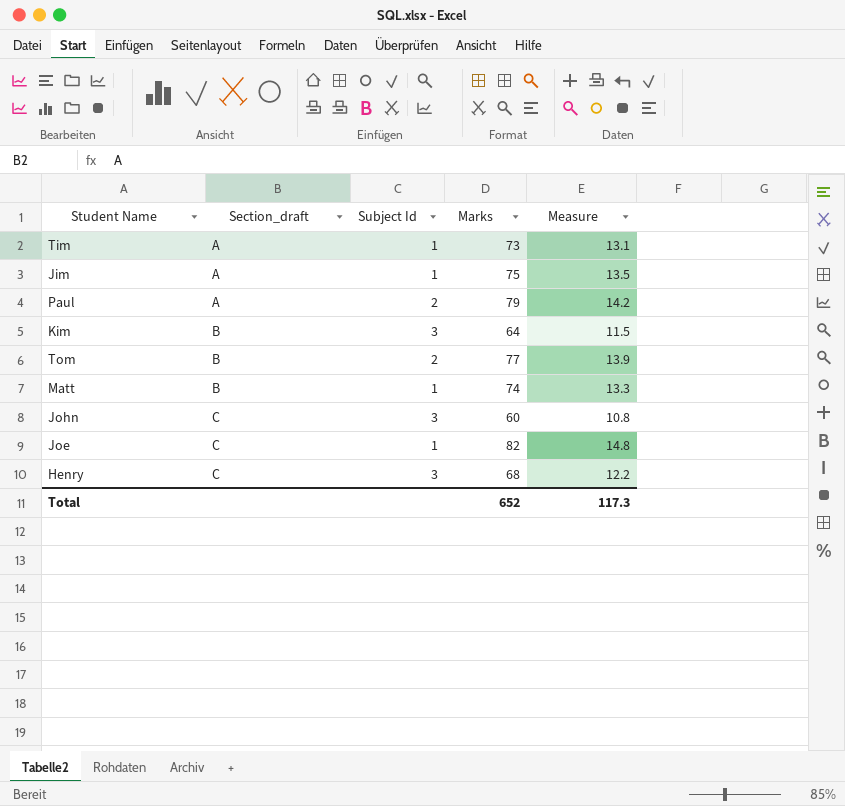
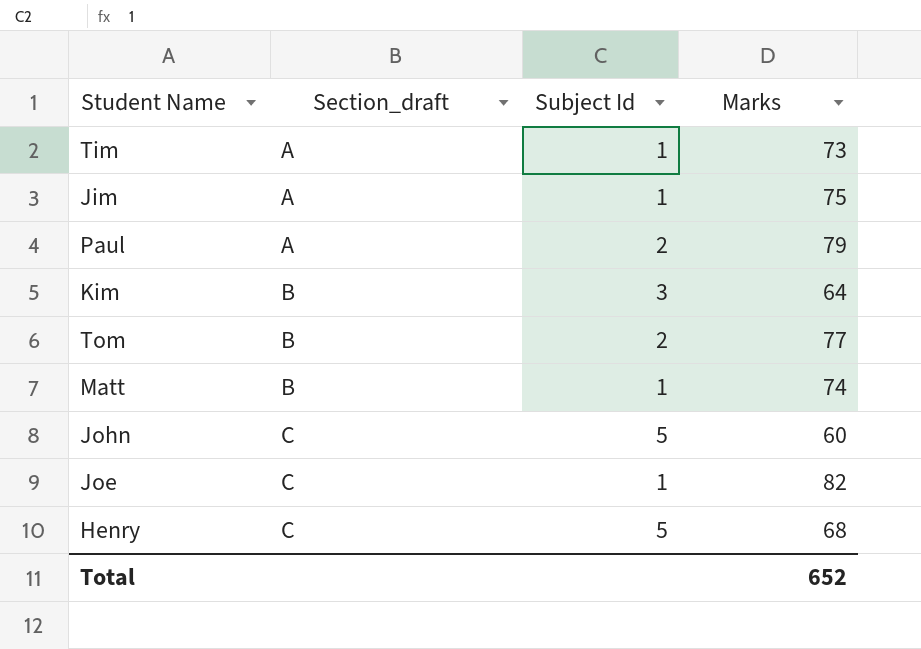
column Measure | formula: [Marks] * 0.18 -> none
John | Subject Id: 3 -> 5
Henry | Subject Id: 3 -> 5

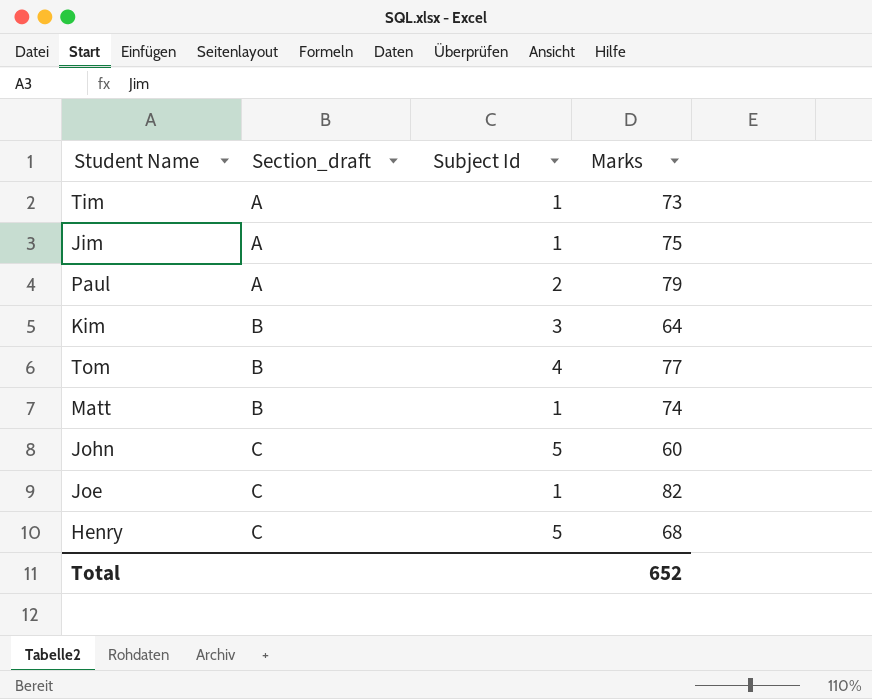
Tom | Subject Id: 2 -> 4

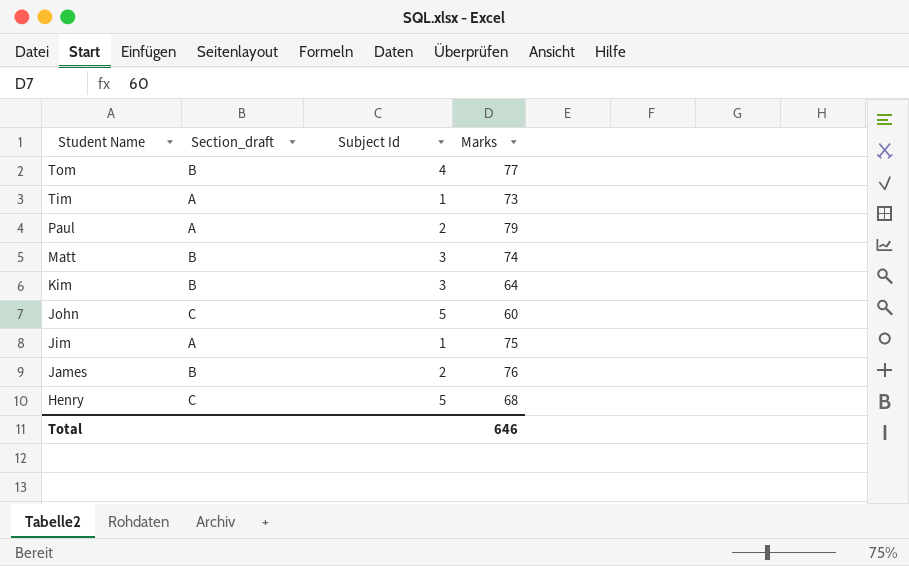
row order: Section_draft ascending -> Student Name descending
row Joe: C | 1 | 82 -> none
Matt | Subject Id: 1 -> 3
row James: none -> B | 2 | 76
Total | Marks: 652 -> 646

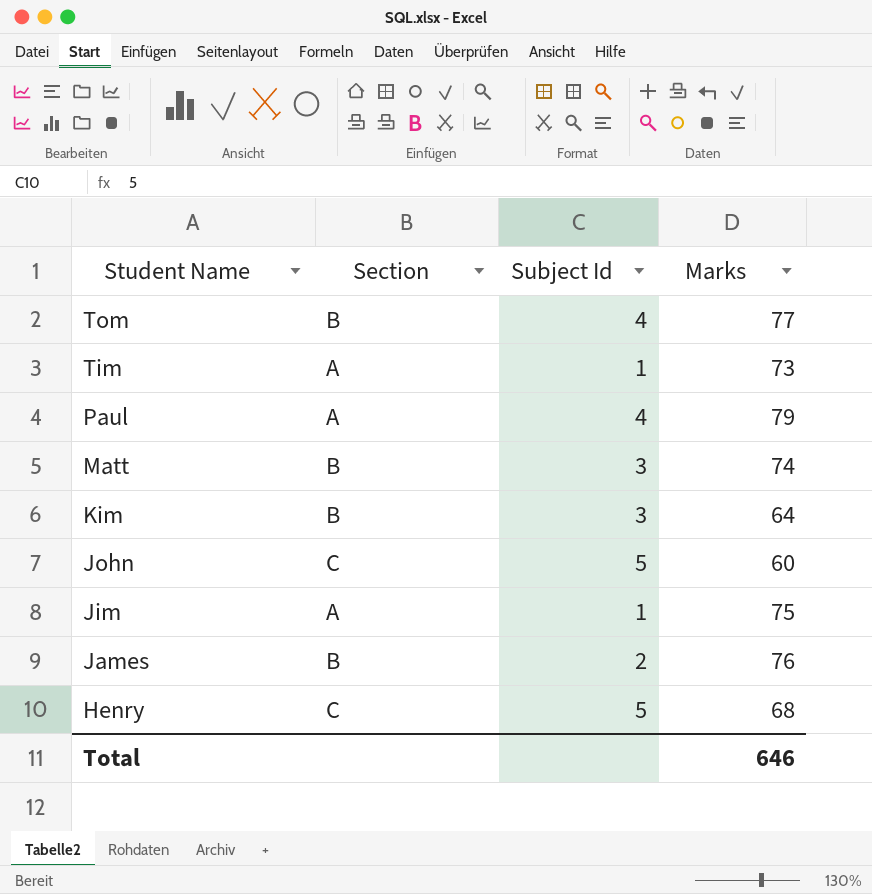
column name: Section_draft -> Section
Paul | Subject Id: 2 -> 4

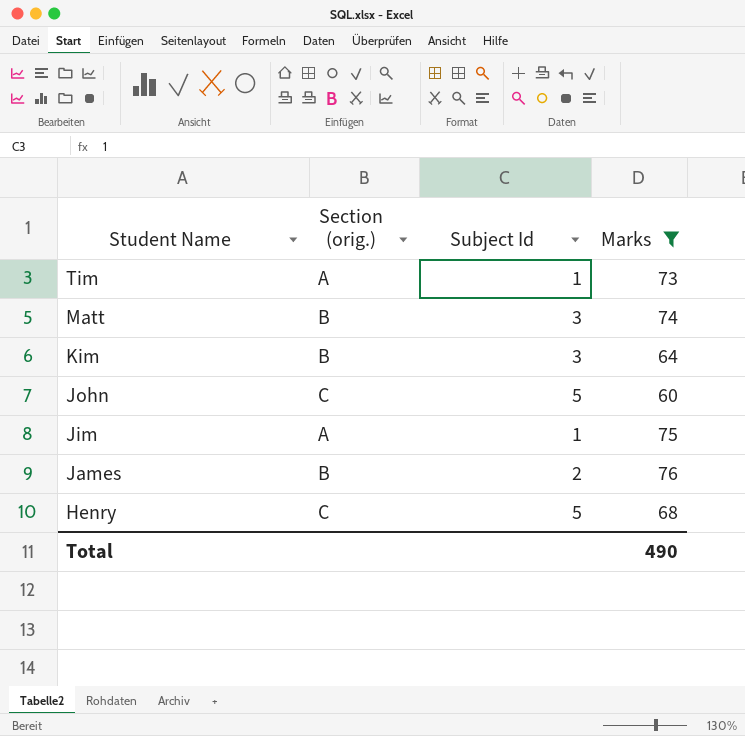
filter: none -> Marks <= 76
column name: Section -> Section (orig.)
Total | Marks: 646 -> 490

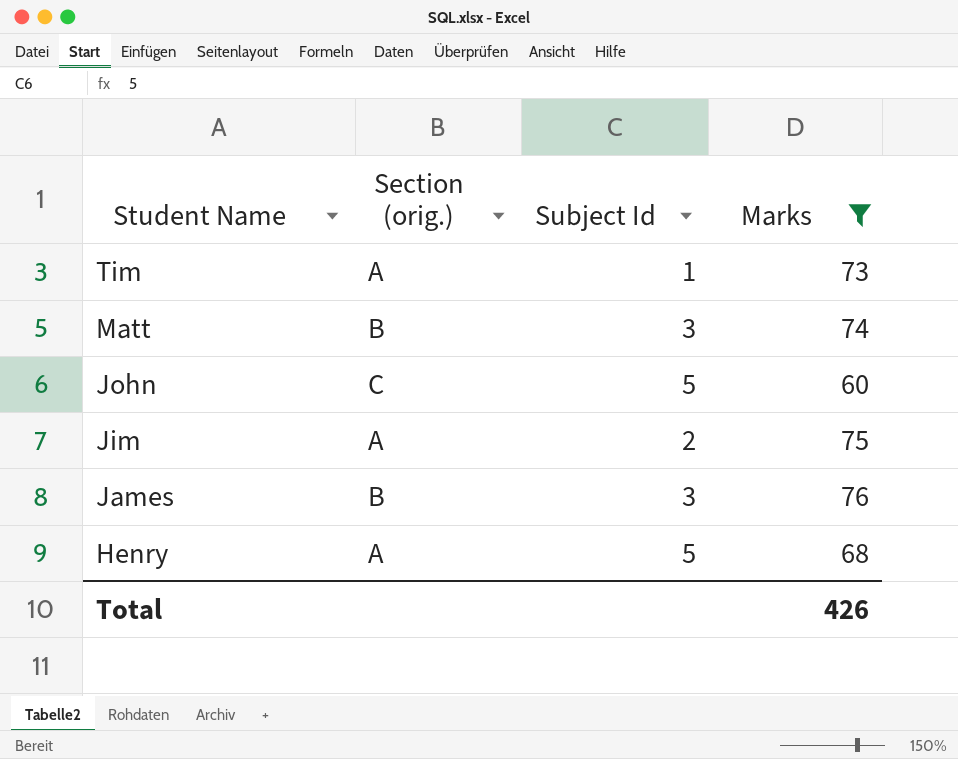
row Kim: B | 3 | 64 -> none
Jim | Subject Id: 1 -> 2
James | Subject Id: 2 -> 3
Henry | Section (orig.): C -> A
Total | Marks: 490 -> 426

